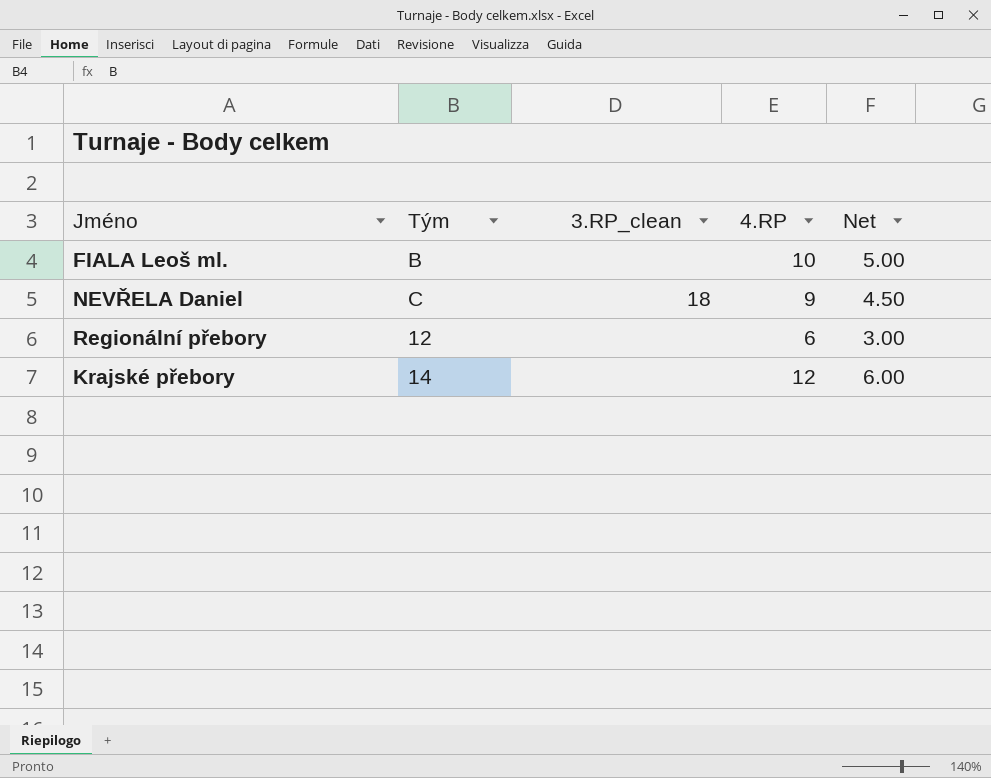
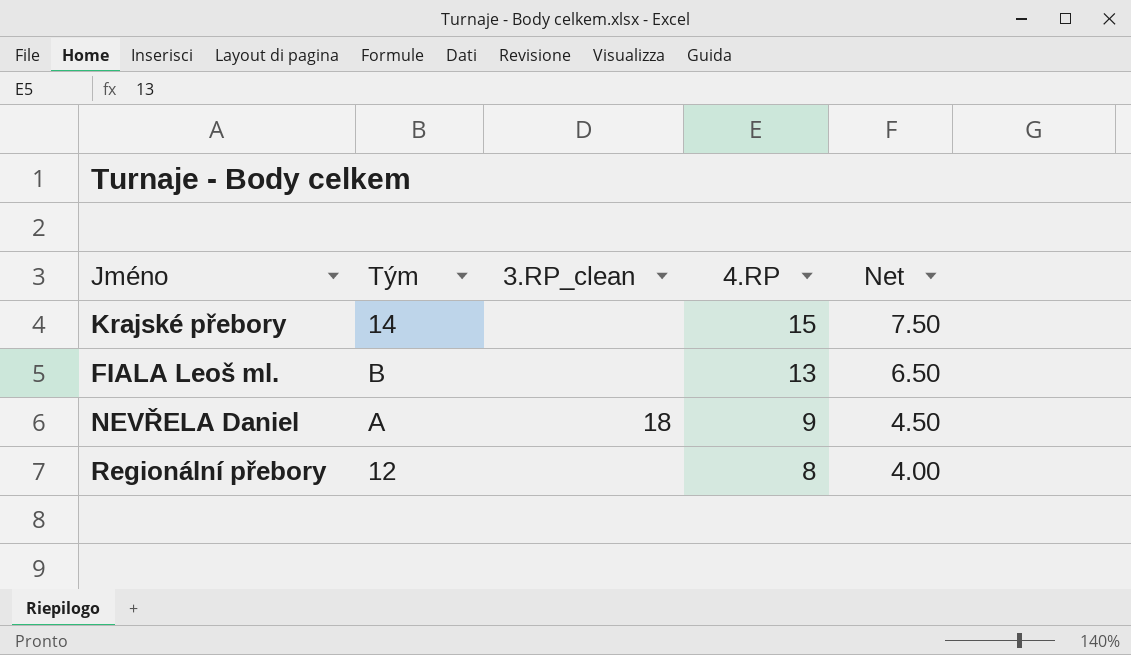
row order: none -> 4.RP descending
Krajské přebory | 4.RP: 12 -> 15
Krajské přebory | Net: 6.00 -> 7.50
FIALA Leoš ml. | 4.RP: 10 -> 13
FIALA Leoš ml. | Net: 5.00 -> 6.50
NEVŘELA Daniel | Tým: C -> A
Regionální přebory | 4.RP: 6 -> 8
Regionální přebory | Net: 3.00 -> 4.00

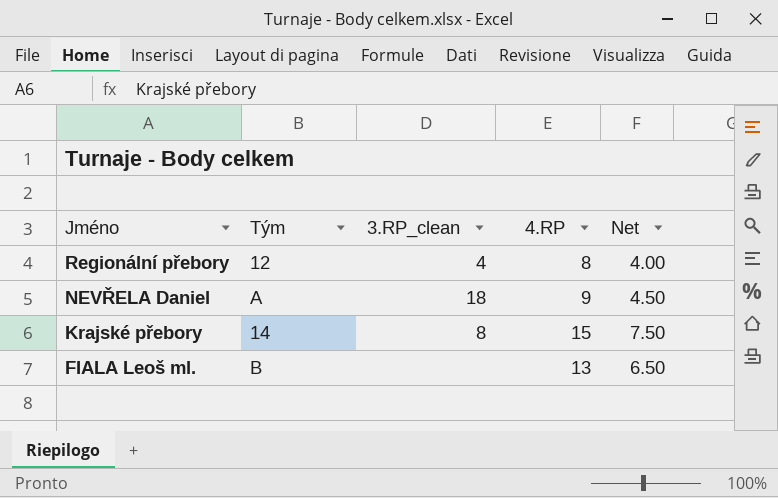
row order: 4.RP descending -> Jméno descending
Regionální přebory | 3.RP_clean: none -> 4
Krajské přebory | 3.RP_clean: none -> 8

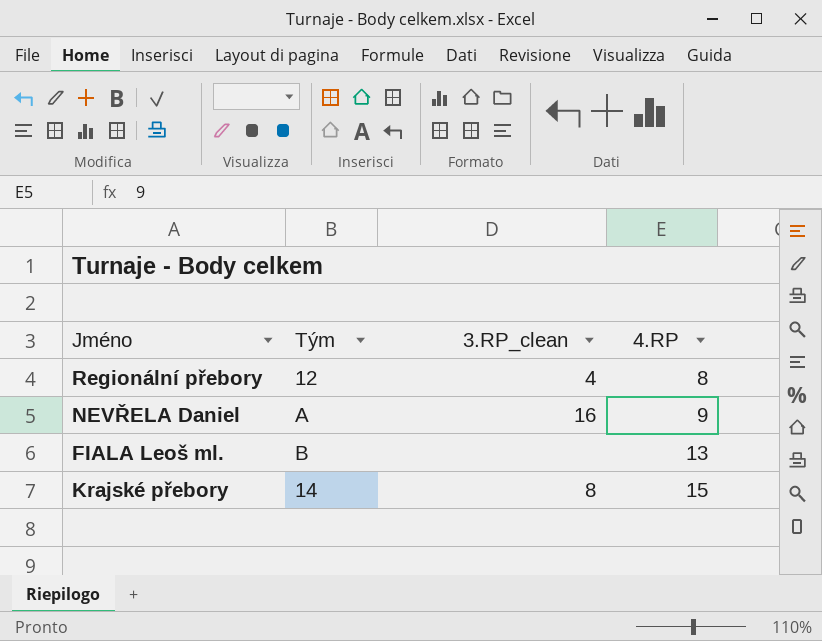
row order: Jméno descending -> 4.RP ascending
column Net | formula: [4.RP] * 0.5 -> none
NEVŘELA Daniel | 3.RP_clean: 18 -> 16

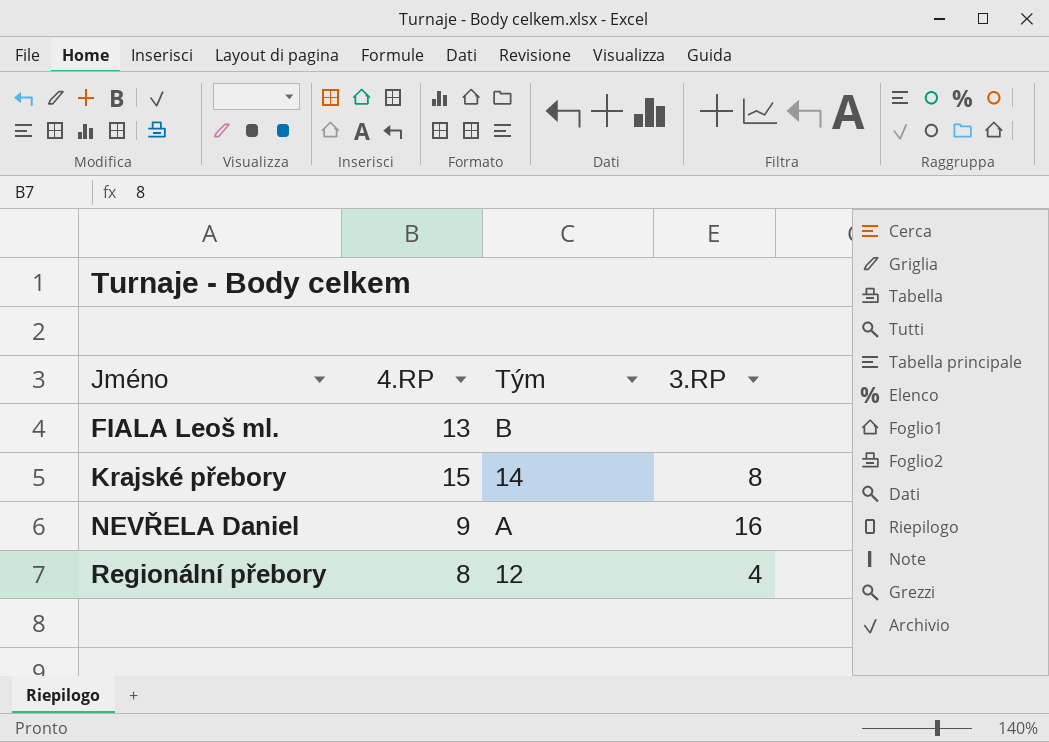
row order: 4.RP ascending -> Jméno ascending
column 4.RP | position: 4 -> 2
column name: 3.RP_clean -> 3.RP

